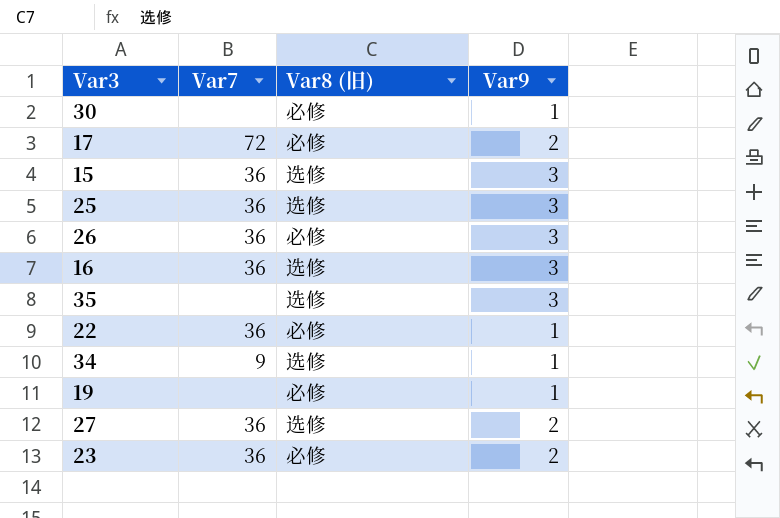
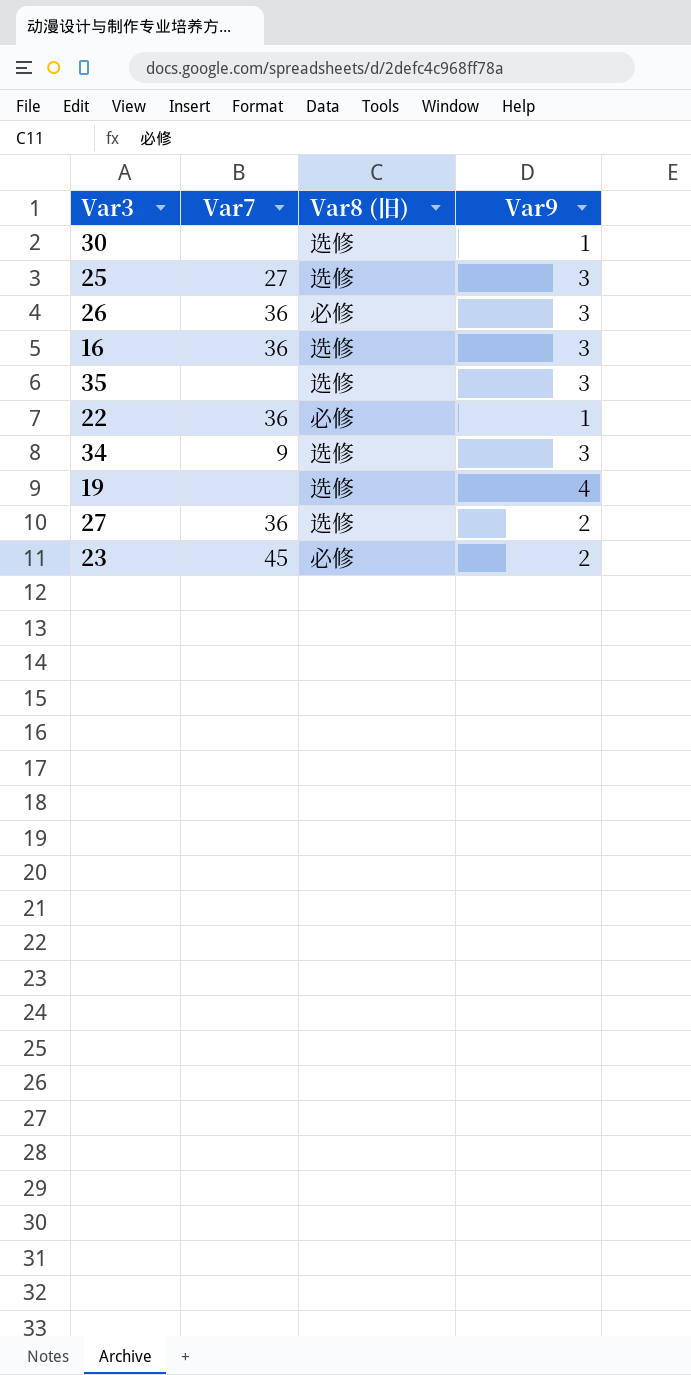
row 17: 72 | 必修 | 2 -> none
row 15: 36 | 选修 | 3 -> none
30 | Var8 (旧): 必修 -> 选修
25 | Var7: 36 -> 27
34 | Var9: 1 -> 3
19 | Var8 (旧): 必修 -> 选修
19 | Var9: 1 -> 4
23 | Var7: 36 -> 45

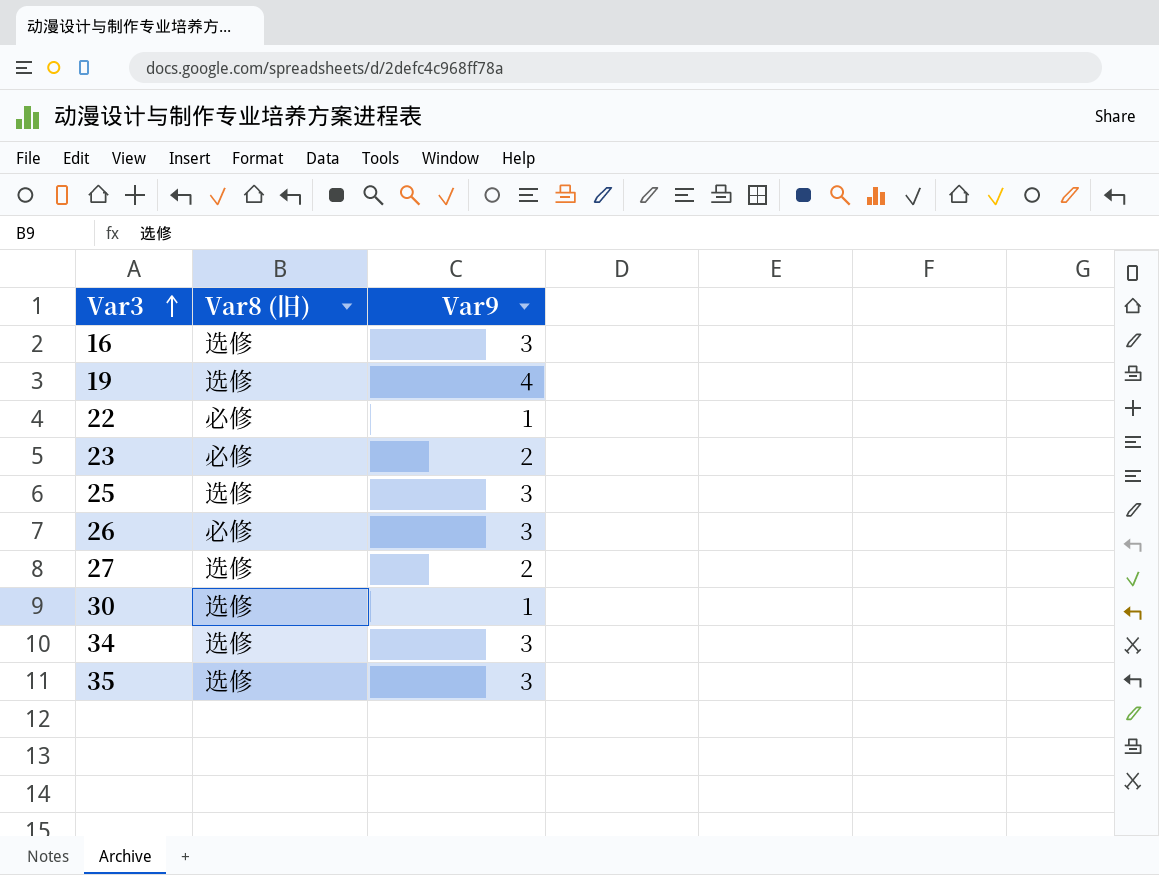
row order: none -> Var3 ascending
column Var7 | position: 2 -> none

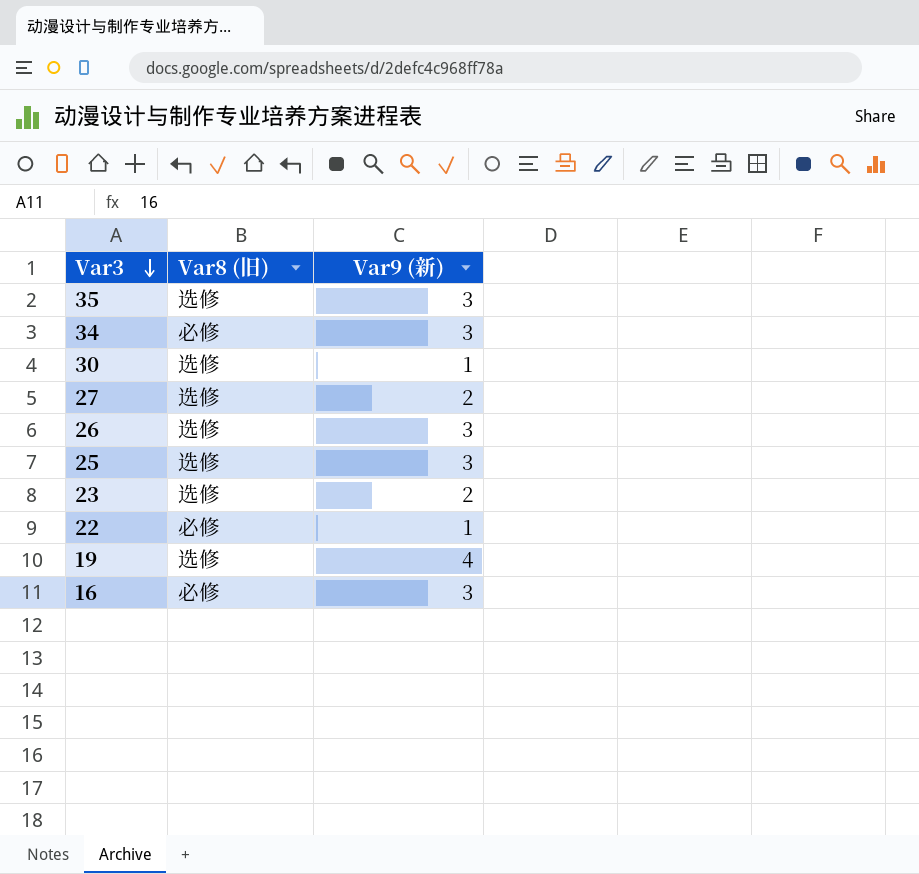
row order: Var3 ascending -> Var3 descending
column name: Var9 -> Var9 (新)
34 | Var8 (旧): 选修 -> 必修
26 | Var8 (旧): 必修 -> 选修
23 | Var8 (旧): 必修 -> 选修
16 | Var8 (旧): 选修 -> 必修

